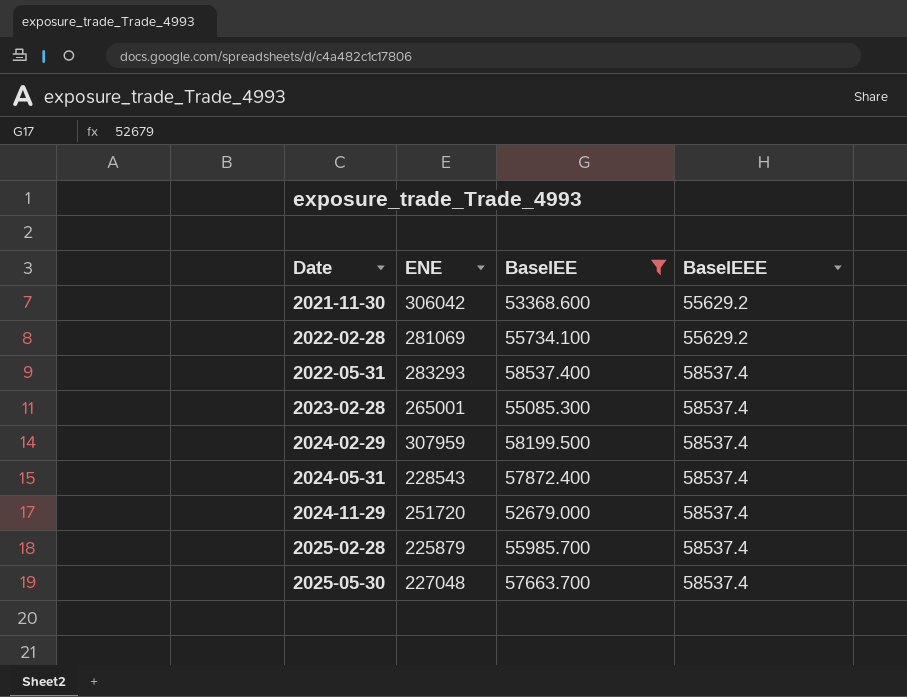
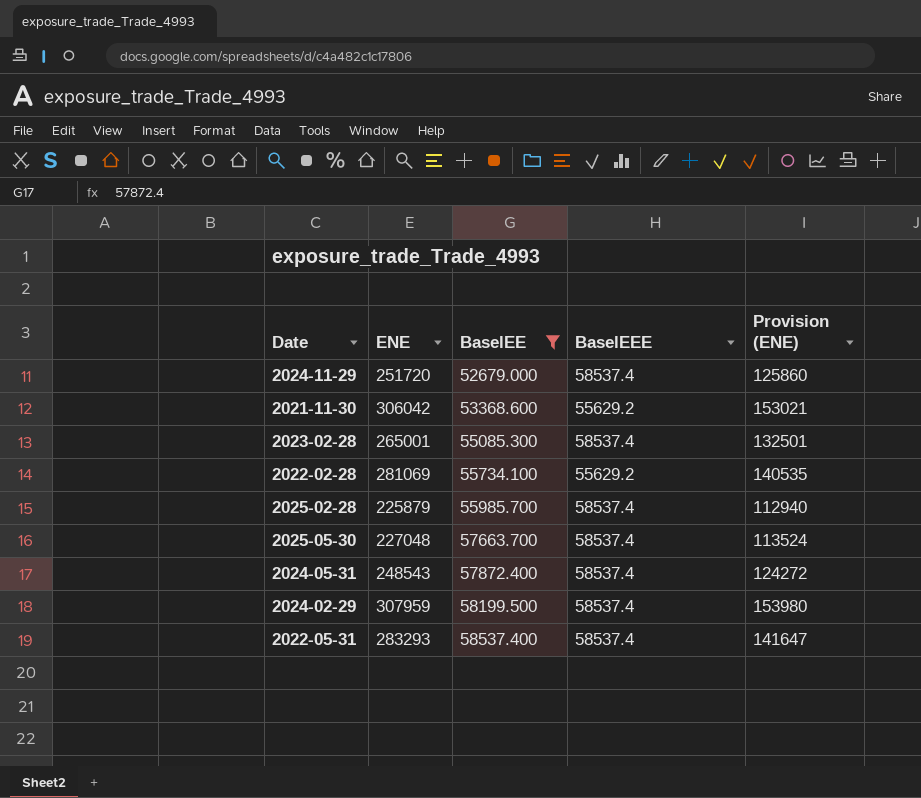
row order: Date ascending -> BaselEE ascending
column Provision (ENE) | formula: none -> [ENE] * 0.5
2024-05-31 | ENE: 228543 -> 248543

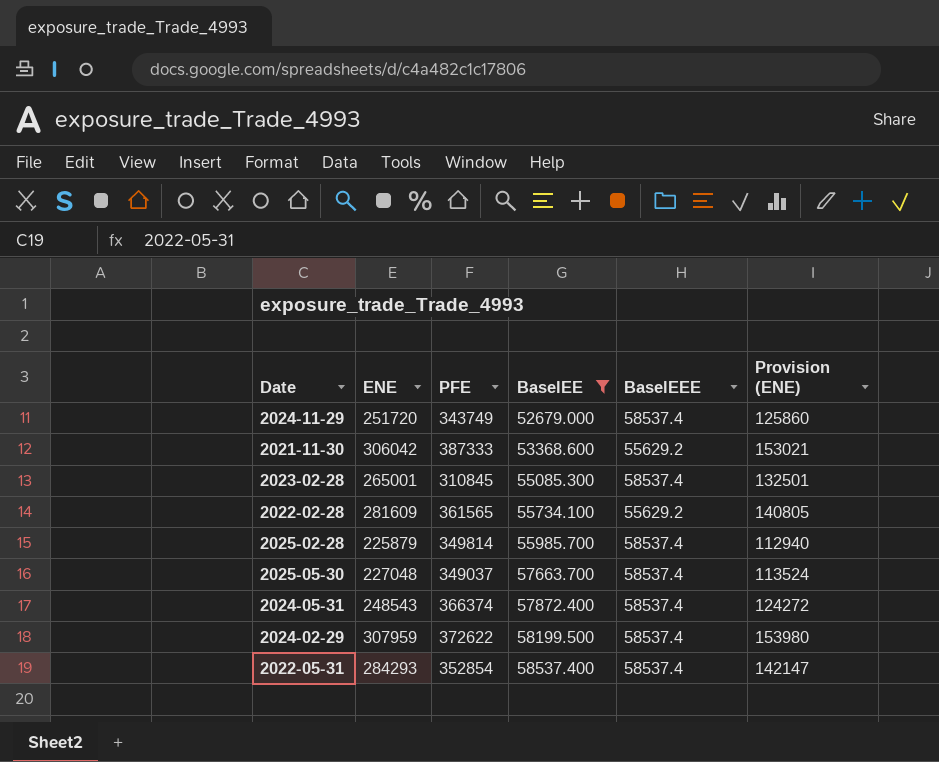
column PFE | position: none -> 3
2022-02-28 | ENE: 281069 -> 281609
2022-02-28 | Provision (ENE): 140535 -> 140805
2022-05-31 | ENE: 283293 -> 284293
2022-05-31 | Provision (ENE): 141647 -> 142147

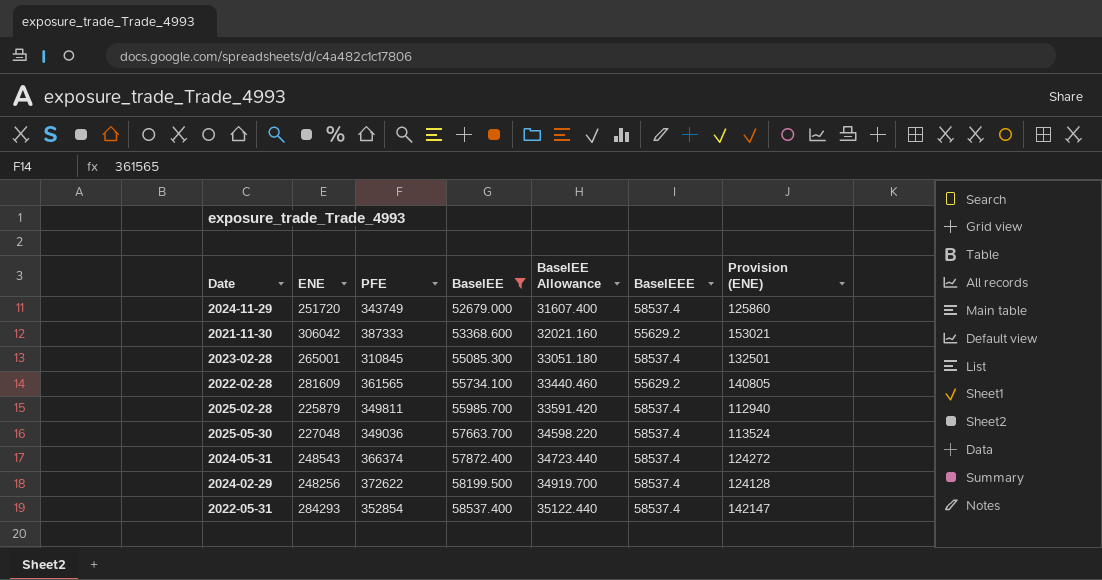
column BaselEE Allowance | formula: none -> [BaselEE] * 0.6
2025-02-28 | PFE: 349814 -> 349811
2025-05-30 | PFE: 349037 -> 349036
2024-02-29 | ENE: 307959 -> 248256
2024-02-29 | Provision (ENE): 153980 -> 124128

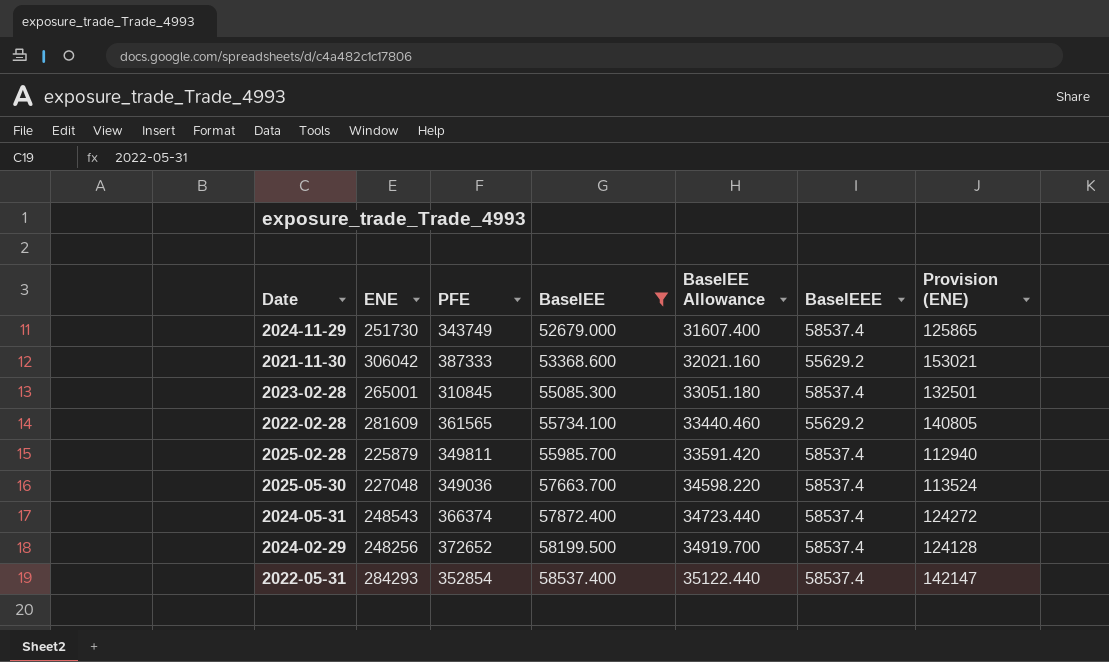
2024-11-29 | ENE: 251720 -> 251730
2024-11-29 | Provision (ENE): 125860 -> 125865
2024-02-29 | PFE: 372622 -> 372652

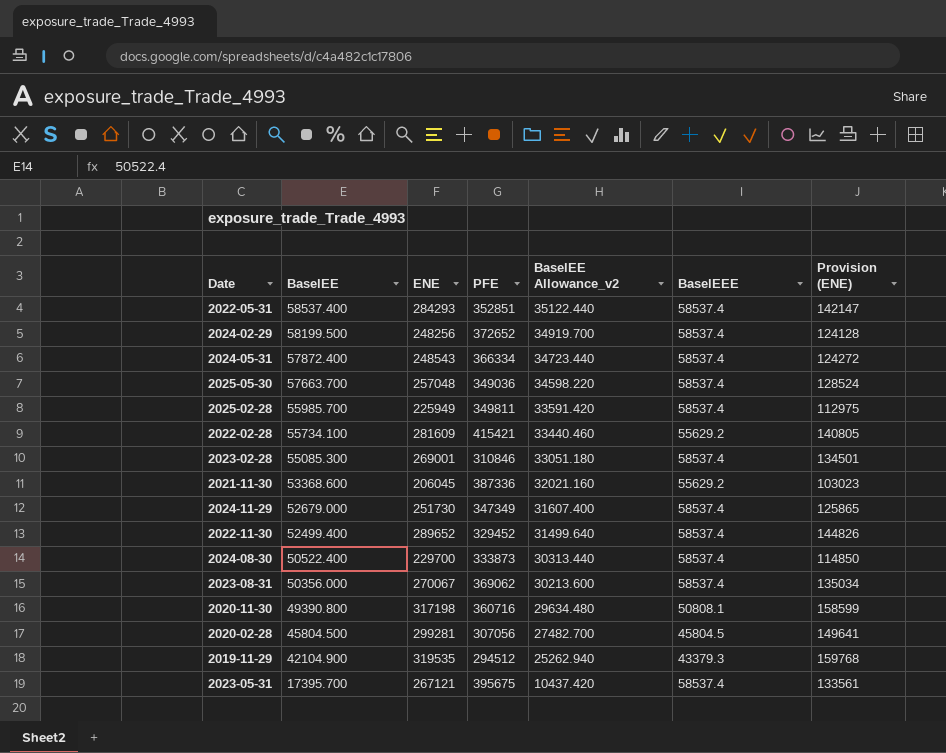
filter: BaselEE >= 52679.000 -> none
row order: BaselEE ascending -> BaselEE descending
column BaselEE | position: 4 -> 2
column name: BaselEE Allowance -> BaselEE Allowance_v2
2022-05-31 | PFE: 352854 -> 352851
2024-05-31 | PFE: 366374 -> 366334
2025-05-30 | ENE: 227048 -> 257048
2025-05-30 | Provision (ENE): 113524 -> 128524
2025-02-28 | ENE: 225879 -> 225949
2025-02-28 | Provision (ENE): 112940 -> 112975
2022-02-28 | PFE: 361565 -> 415421
2023-02-28 | ENE: 265001 -> 269001
2023-02-28 | PFE: 310845 -> 310846
2023-02-28 | Provision (ENE): 132501 -> 134501
2021-11-30 | ENE: 306042 -> 206045
2021-11-30 | PFE: 387333 -> 387336
2021-11-30 | Provision (ENE): 153021 -> 103023
2024-11-29 | PFE: 343749 -> 347349

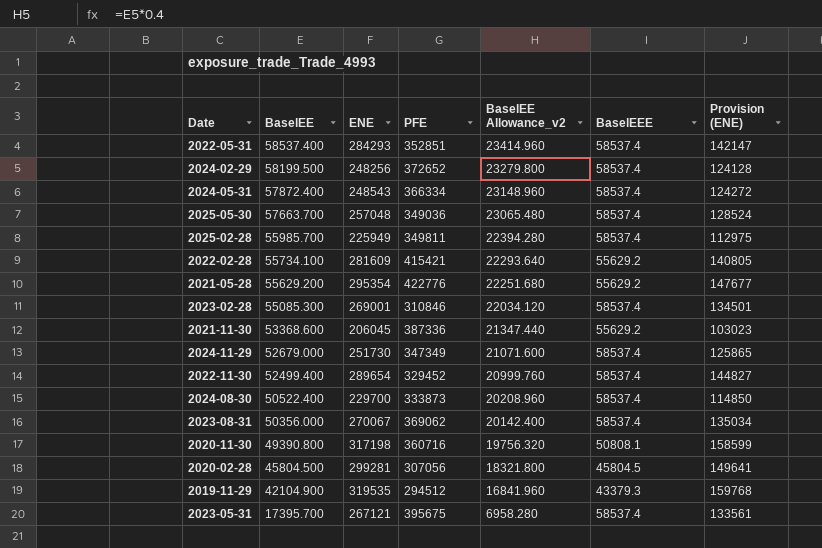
column BaselEE Allowance_v2 | formula: [BaselEE] * 0.6 -> [BaselEE] * 0.4
row 2021-05-28: none -> 55629.200 | 295354 | 422776 | 22251.680 | 55629.2 | 147677
2022-11-30 | ENE: 289652 -> 289654
2022-11-30 | Provision (ENE): 144826 -> 144827

